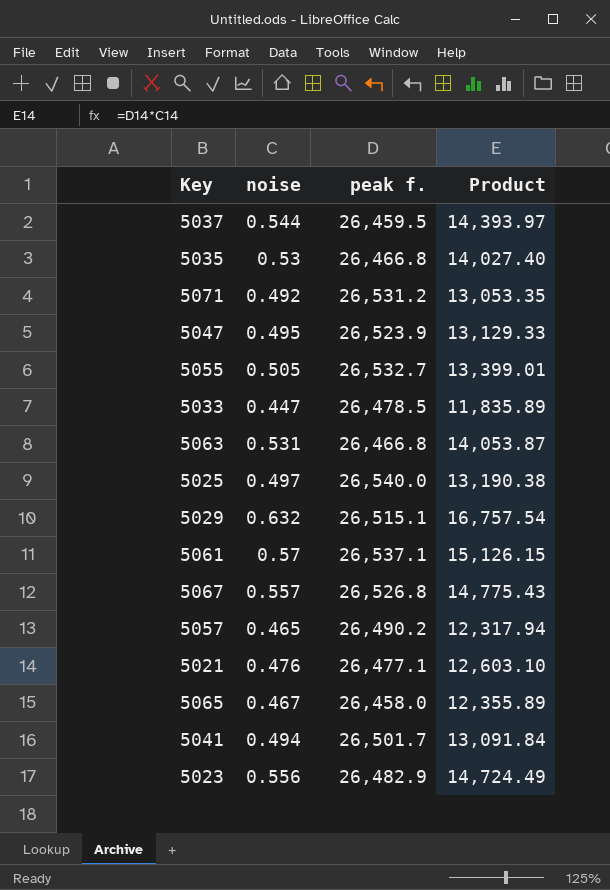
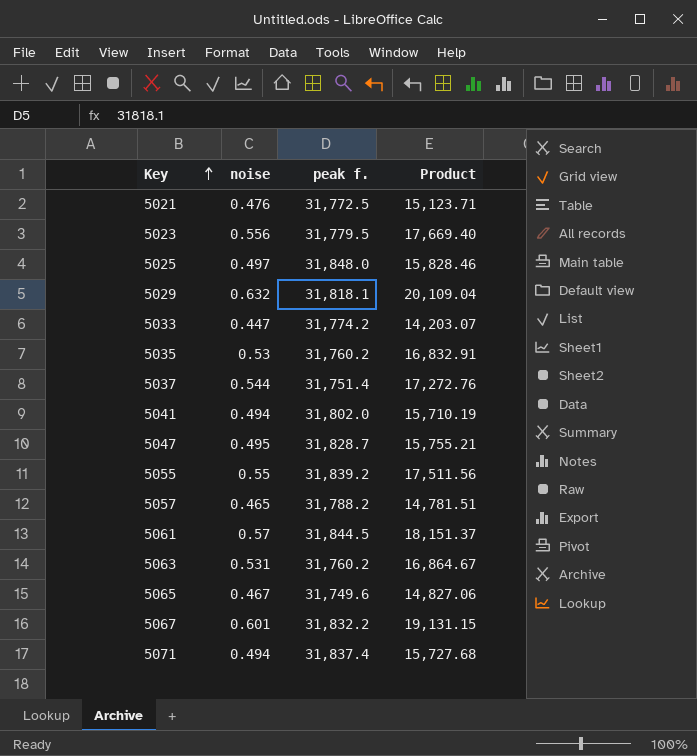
row order: none -> Key ascending
5021 | peak f.: 26,477.1 -> 31,772.5
5021 | Product: 12,603.10 -> 15,123.71
5023 | peak f.: 26,482.9 -> 31,779.5
5023 | Product: 14,724.49 -> 17,669.40
5025 | peak f.: 26,540.0 -> 31,848.0
5025 | Product: 13,190.38 -> 15,828.46
5029 | peak f.: 26,515.1 -> 31,818.1
5029 | Product: 16,757.54 -> 20,109.04
5033 | peak f.: 26,478.5 -> 31,774.2
5033 | Product: 11,835.89 -> 14,203.07
5035 | peak f.: 26,466.8 -> 31,760.2
5035 | Product: 14,027.40 -> 16,832.91
5037 | peak f.: 26,459.5 -> 31,751.4
5037 | Product: 14,393.97 -> 17,272.76
5041 | peak f.: 26,501.7 -> 31,802.0
5041 | Product: 13,091.84 -> 15,710.19
5047 | peak f.: 26,523.9 -> 31,828.7
5047 | Product: 13,129.33 -> 15,755.21
5055 | noise: 0.505 -> 0.55
5055 | peak f.: 26,532.7 -> 31,839.2
5055 | Product: 13,399.01 -> 17,511.56
5057 | peak f.: 26,490.2 -> 31,788.2
5057 | Product: 12,317.94 -> 14,781.51
5061 | peak f.: 26,537.1 -> 31,844.5
5061 | Product: 15,126.15 -> 18,151.37
5063 | peak f.: 26,466.8 -> 31,760.2
5063 | Product: 14,053.87 -> 16,864.67
5065 | peak f.: 26,458.0 -> 31,749.6
5065 | Product: 12,355.89 -> 14,827.06
5067 | noise: 0.557 -> 0.601
5067 | peak f.: 26,526.8 -> 31,832.2
5067 | Product: 14,775.43 -> 19,131.15
5071 | noise: 0.492 -> 0.494
5071 | peak f.: 26,531.2 -> 31,837.4
5071 | Product: 13,053.35 -> 15,727.68

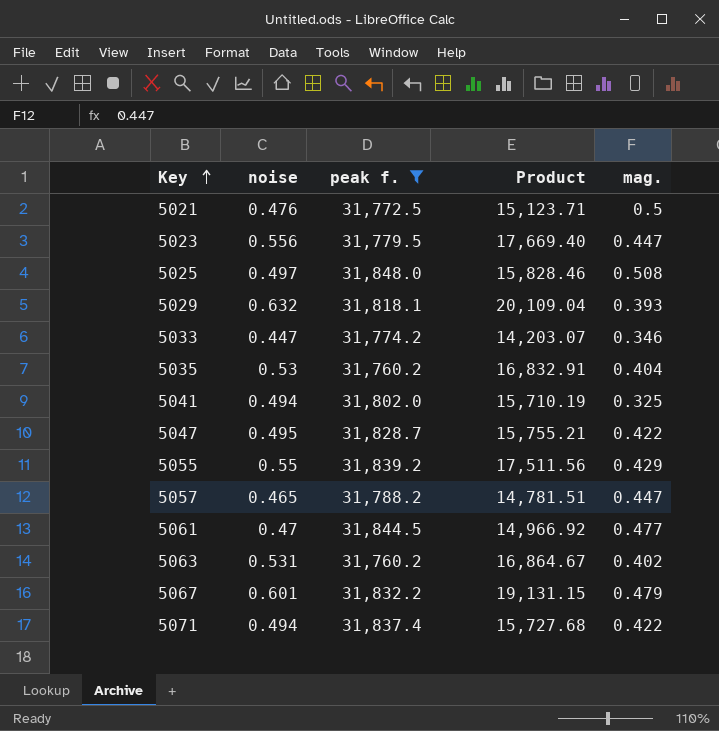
filter: none -> peak f. >= 31,760.2
column mag. | position: none -> 5
5061 | noise: 0.57 -> 0.47
5061 | Product: 18,151.37 -> 14,966.92

